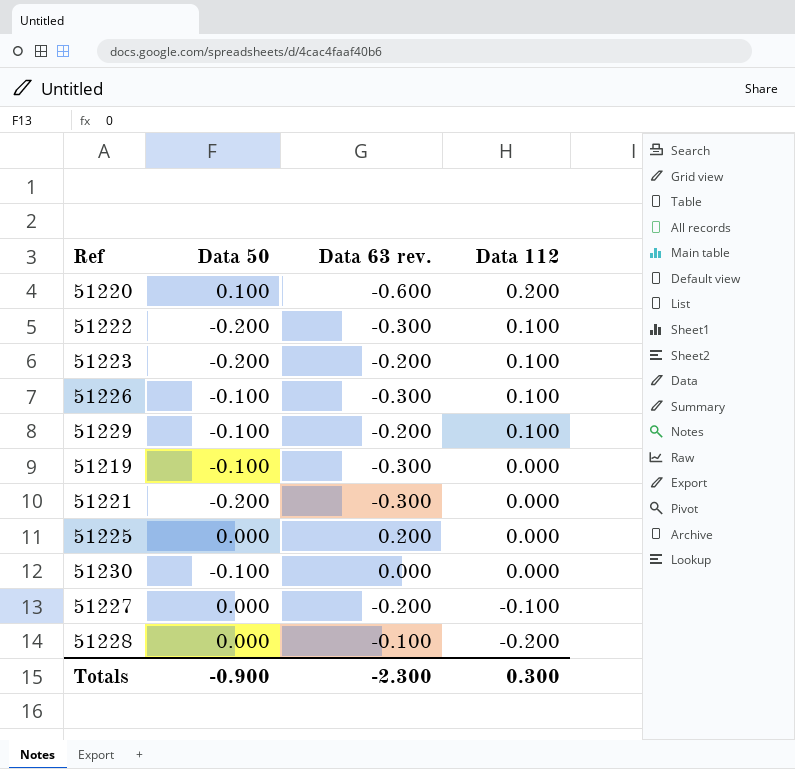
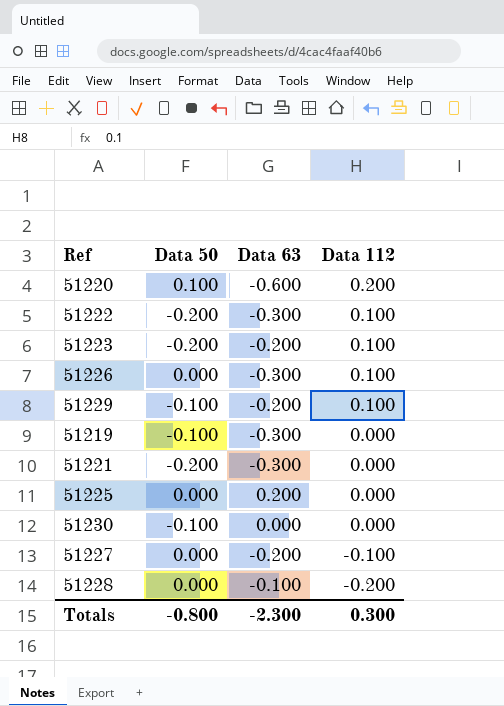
column name: Data 63 rev. -> Data 63
51226 | Data 50: -0.100 -> 0.000
Totals | Data 50: -0.900 -> -0.800

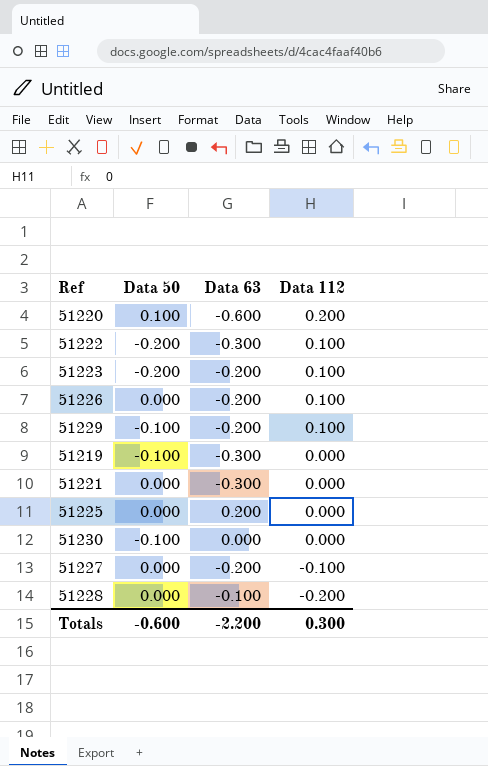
51226 | Data 63: -0.300 -> -0.200
51221 | Data 50: -0.200 -> 0.000
Totals | Data 50: -0.800 -> -0.600
Totals | Data 63: -2.300 -> -2.200

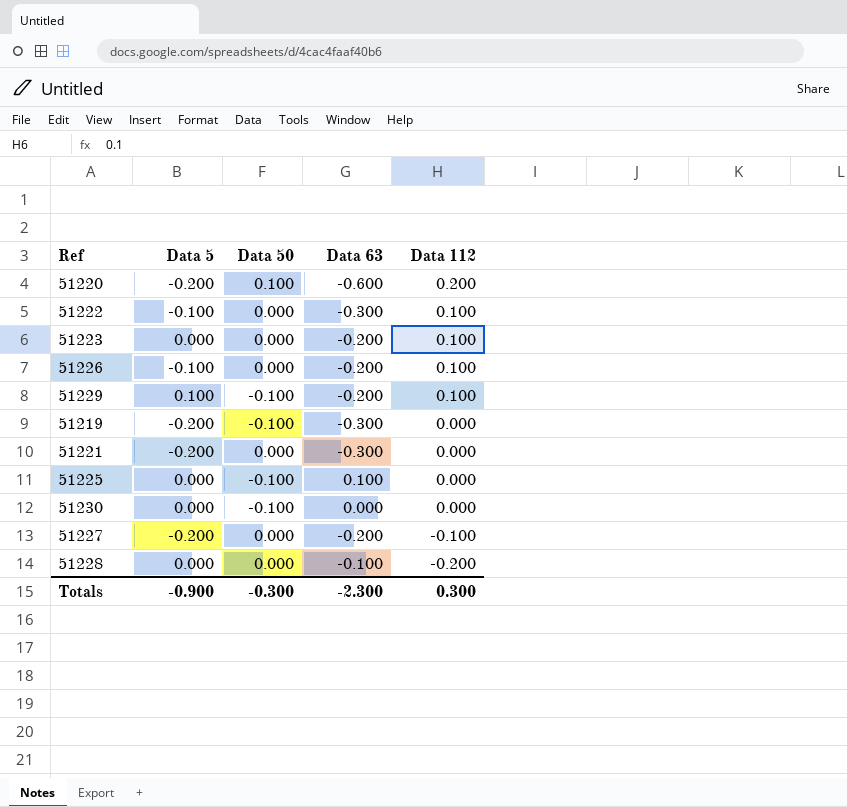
column Data 5 | position: none -> 2
51222 | Data 50: -0.200 -> 0.000
51223 | Data 50: -0.200 -> 0.000
51225 | Data 50: 0.000 -> -0.100
51225 | Data 63: 0.200 -> 0.100
Totals | Data 50: -0.600 -> -0.300
Totals | Data 63: -2.200 -> -2.300

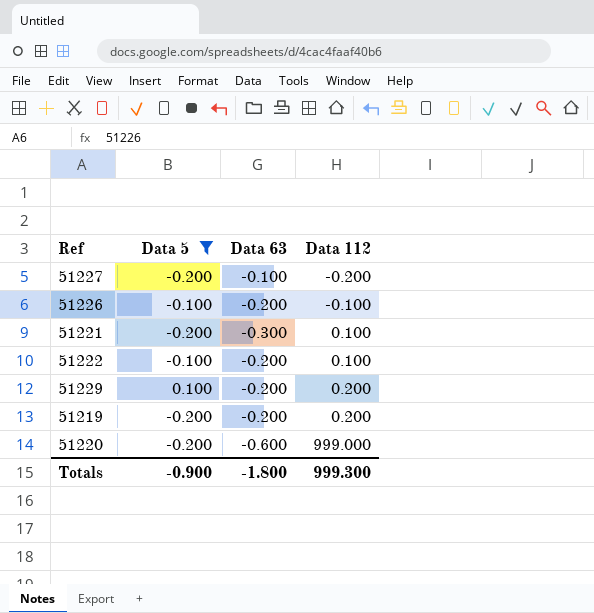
filter: none -> Data 5 != 0.000
row order: Data 112 descending -> Data 112 ascending
column Data 50 | position: 3 -> none
51227 | Data 63: -0.200 -> -0.100
51227 | Data 112: -0.100 -> -0.200
51226 | Data 112: 0.100 -> -0.100
51221 | Data 112: 0.000 -> 0.100
51222 | Data 63: -0.300 -> -0.200
51229 | Data 112: 0.100 -> 0.200
51219 | Data 63: -0.300 -> -0.200
51219 | Data 112: 0.000 -> 0.200
51220 | Data 112: 0.200 -> 999.000
Totals | Data 63: -2.300 -> -1.800
Totals | Data 112: 0.300 -> 999.300

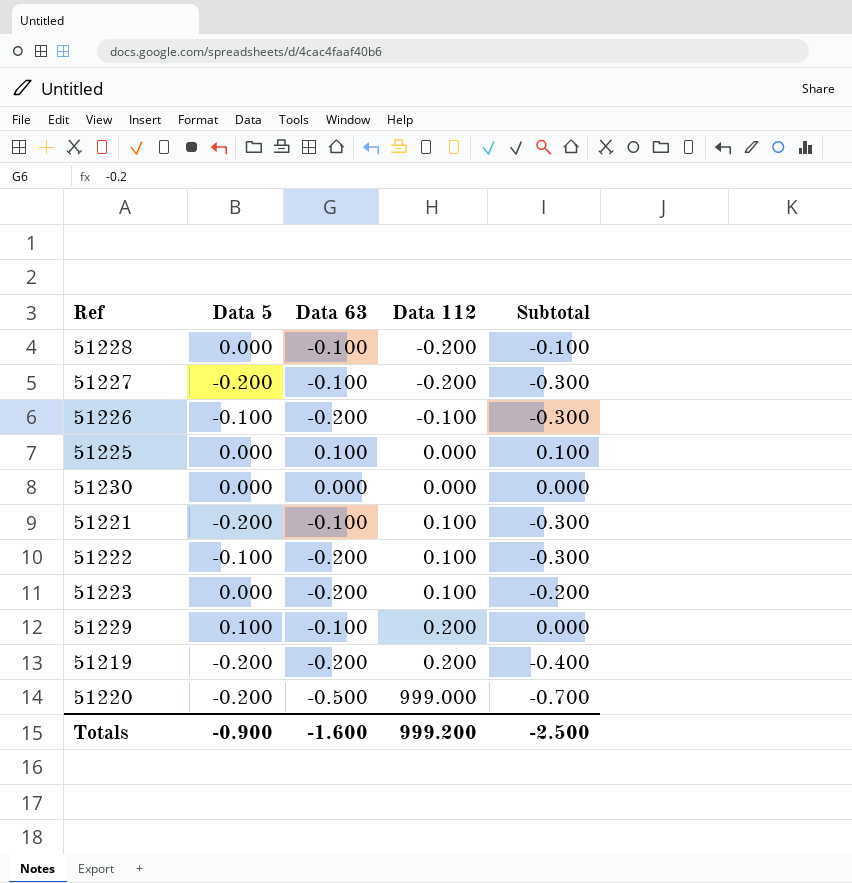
filter: Data 5 != 0.000 -> none
column Subtotal | formula: none -> [Data 5] + [Data 63]
51221 | Data 63: -0.300 -> -0.100
51229 | Data 63: -0.200 -> -0.100
51220 | Data 63: -0.600 -> -0.500
Totals | Data 63: -1.800 -> -1.600
Totals | Data 112: 999.300 -> 999.200

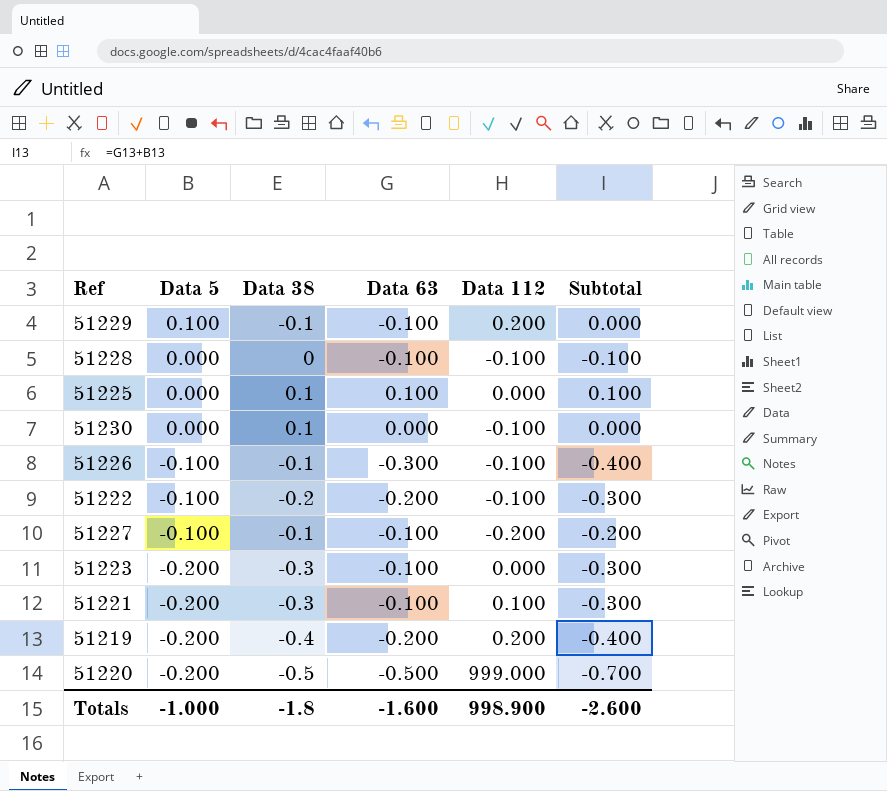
row order: Data 112 ascending -> Data 5 descending
column Data 38 | position: none -> 3
51228 | Data 112: -0.200 -> -0.100
51230 | Data 112: 0.000 -> -0.100
51226 | Data 63: -0.200 -> -0.300
51226 | Subtotal: -0.300 -> -0.400
51222 | Data 112: 0.100 -> -0.100
51227 | Data 5: -0.200 -> -0.100
51227 | Subtotal: -0.300 -> -0.200
51223 | Data 5: 0.000 -> -0.200
51223 | Data 63: -0.200 -> -0.100
51223 | Data 112: 0.100 -> 0.000
51223 | Subtotal: -0.200 -> -0.300
Totals | Data 5: -0.900 -> -1.000
Totals | Data 112: 999.200 -> 998.900
Totals | Subtotal: -2.500 -> -2.600

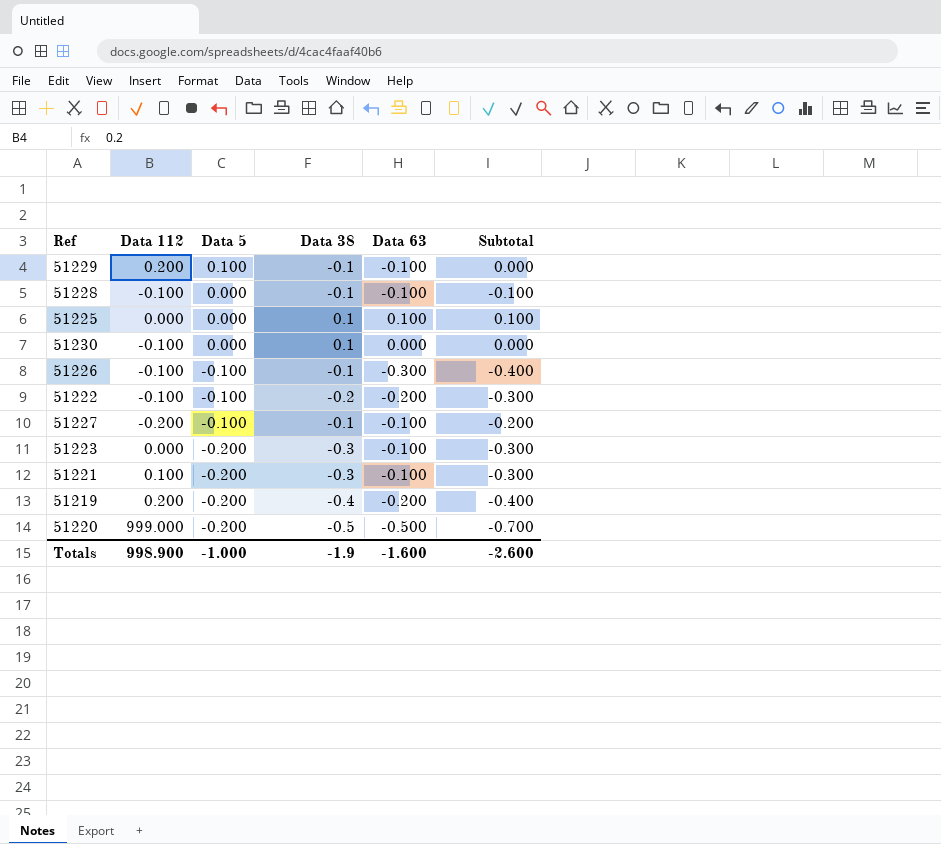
column Data 112 | position: 5 -> 2
51228 | Data 38: 0 -> -0.1
Totals | Data 38: -1.8 -> -1.9

